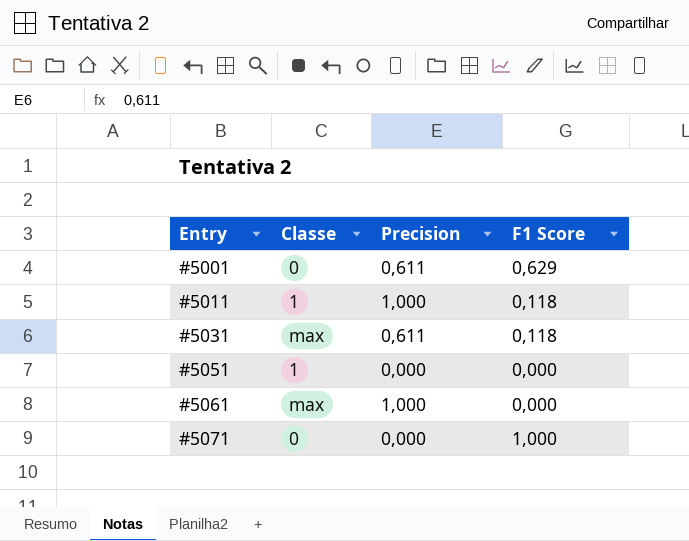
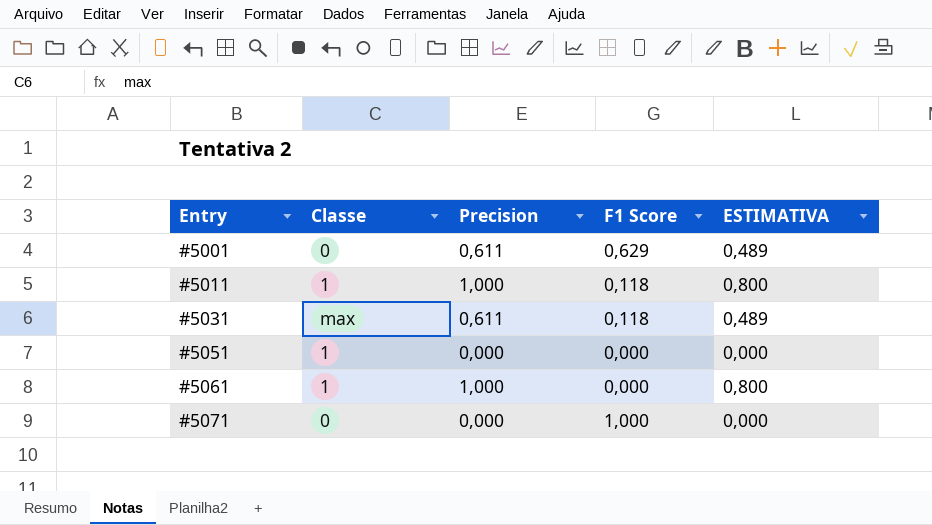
column ESTIMATIVA | formula: none -> [Precision] * 0,8
#5061 | Classe: max -> 1

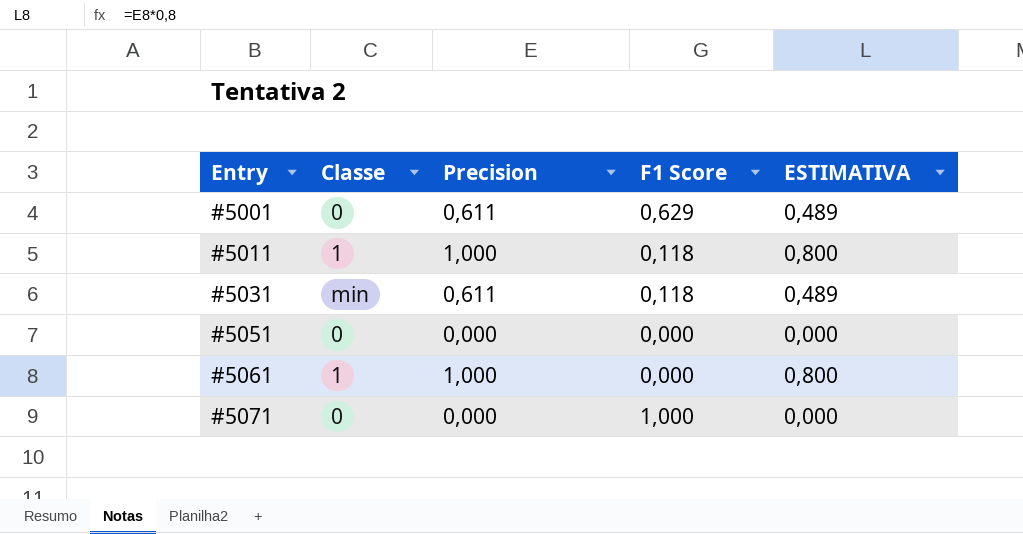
#5031 | Classe: max -> min
#5051 | Classe: 1 -> 0

